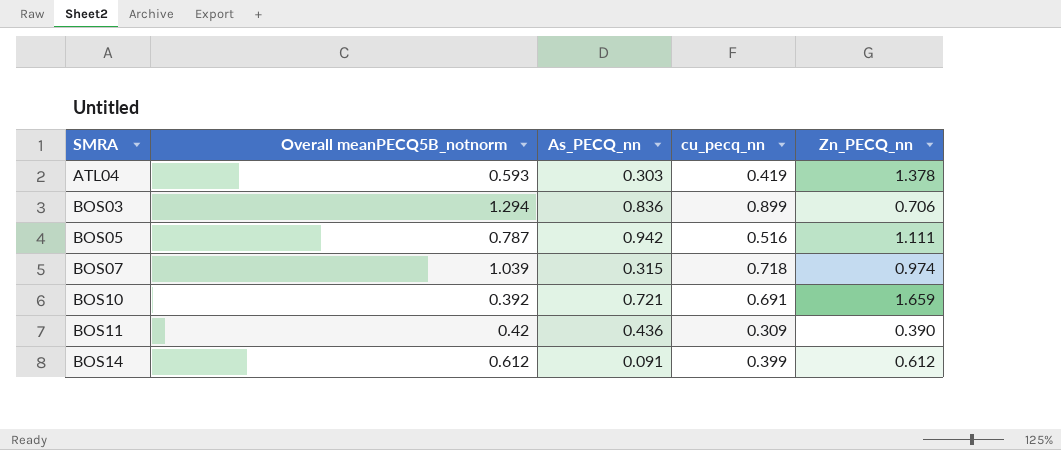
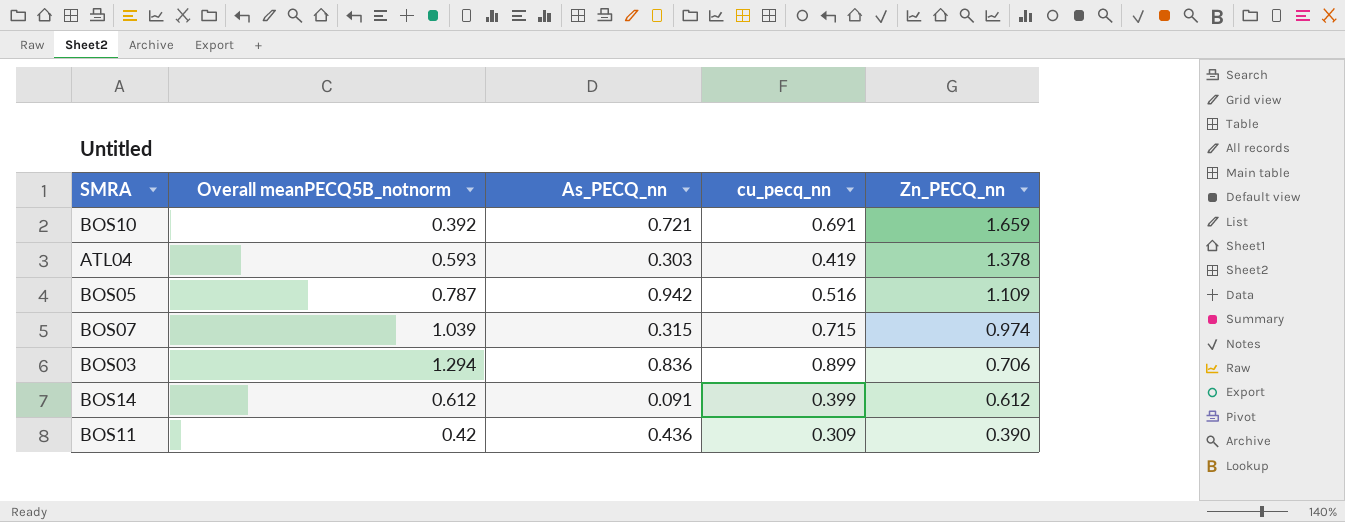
row order: SMRA ascending -> Zn_PECQ_nn descending
BOS05 | Zn_PECQ_nn: 1.111 -> 1.109
BOS07 | cu_pecq_nn: 0.718 -> 0.715

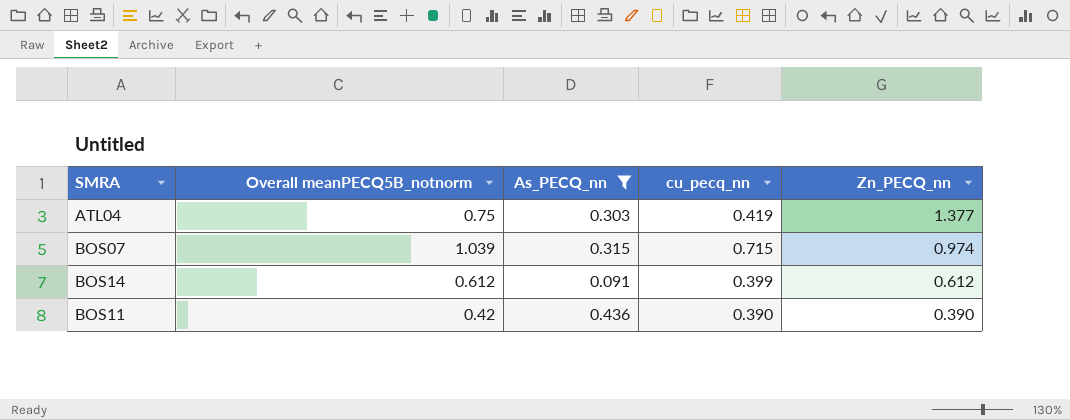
filter: none -> As_PECQ_nn <= 0.436
ATL04 | Overall meanPECQ5B_notnorm: 0.593 -> 0.75
ATL04 | Zn_PECQ_nn: 1.378 -> 1.377
BOS11 | cu_pecq_nn: 0.309 -> 0.390

